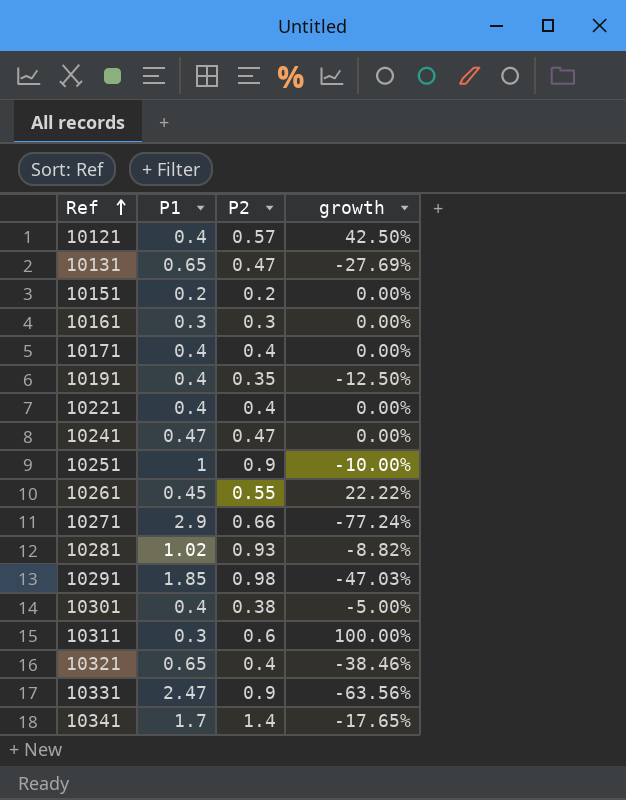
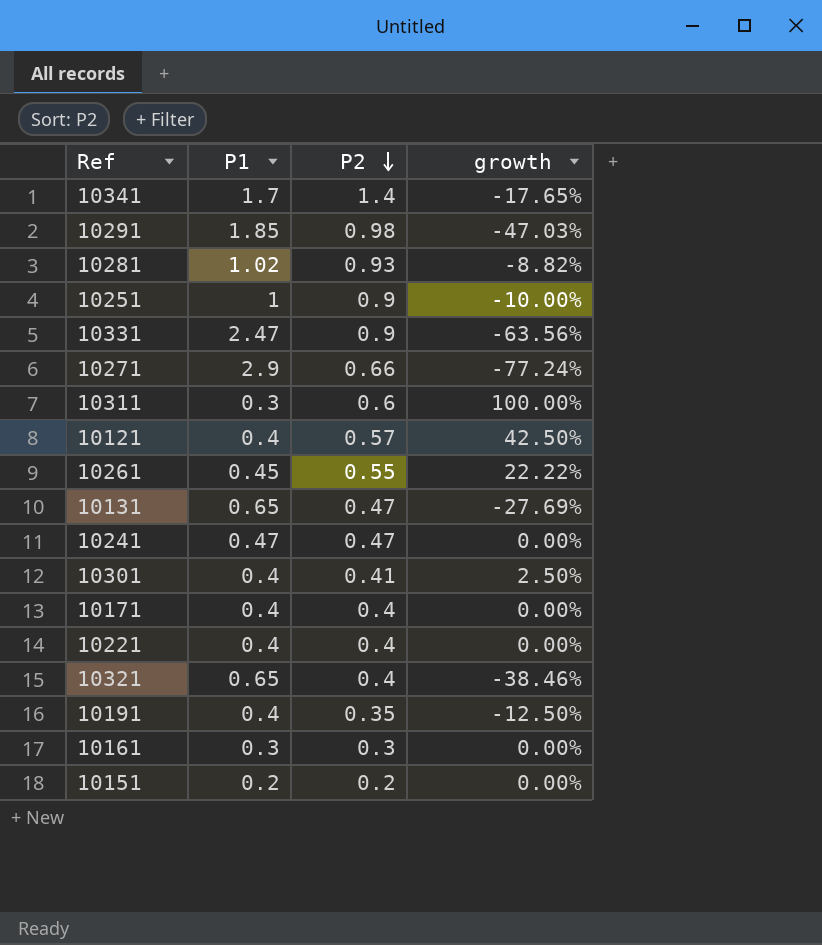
row order: Ref ascending -> P2 descending
10301 | P2: 0.38 -> 0.41
10301 | growth: -5.00% -> 2.50%

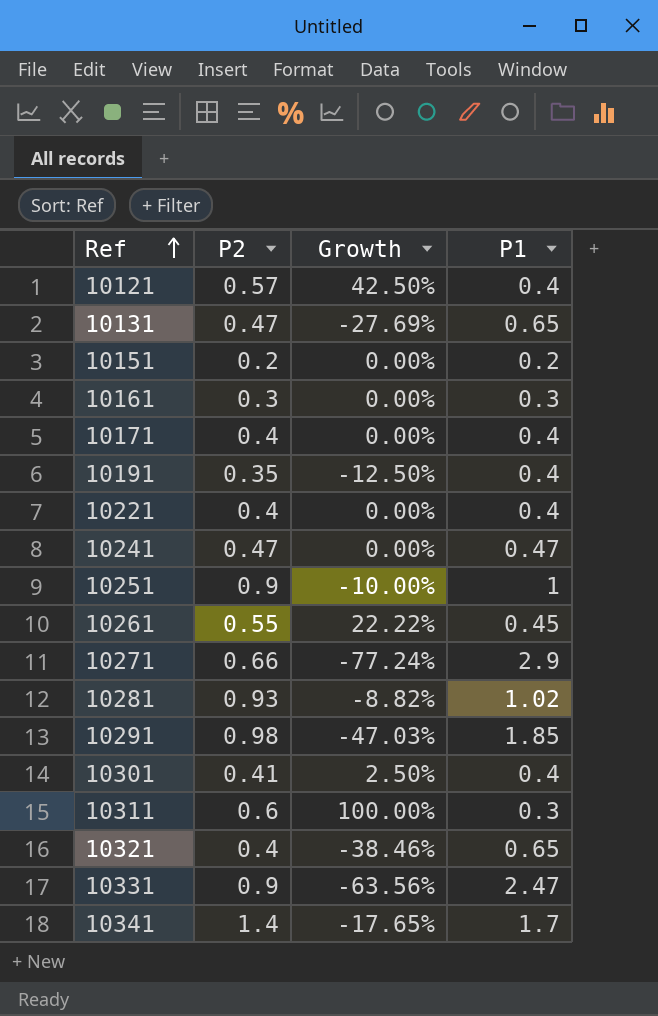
row order: P2 descending -> Ref ascending
column name: growth -> Growth
column P1 | position: 2 -> 4

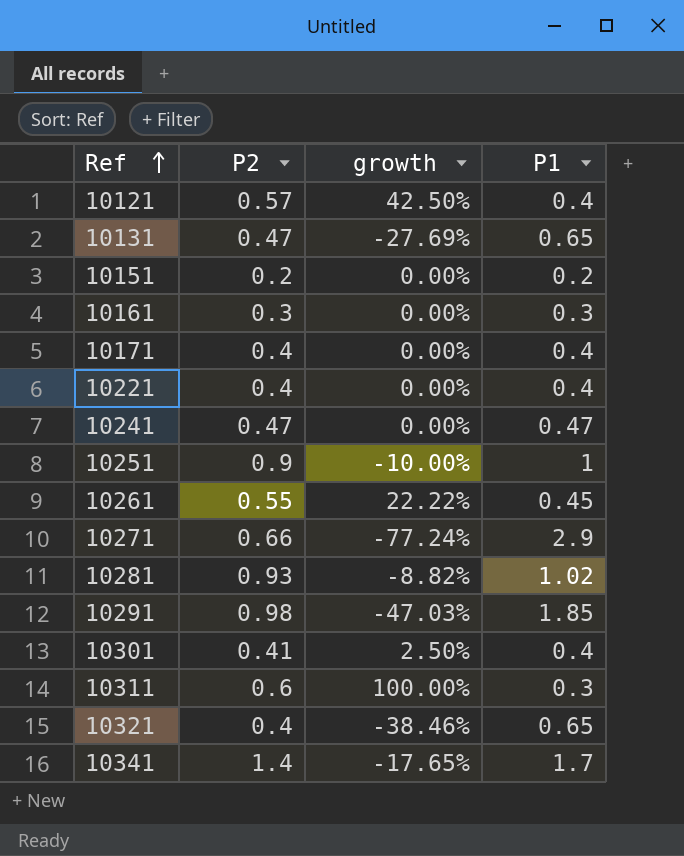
column name: Growth -> growth
row 10191: 0.35 | -12.50% | 0.4 -> none
row 10331: 0.9 | -63.56% | 2.47 -> none

